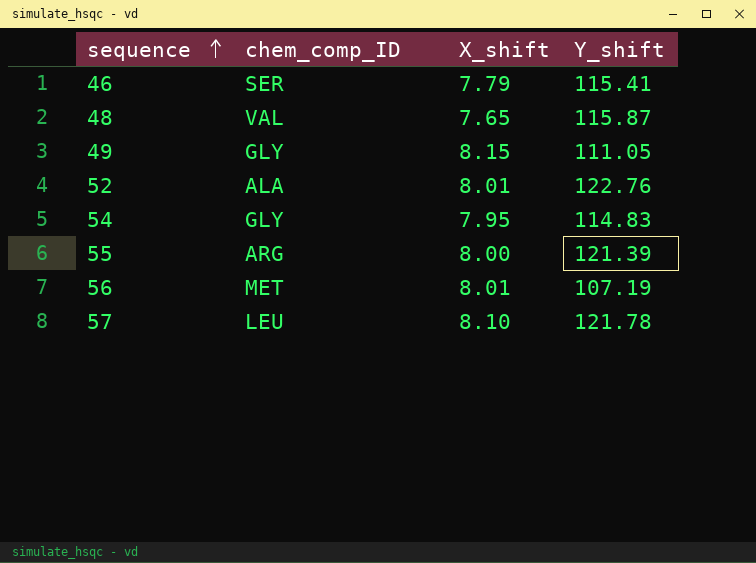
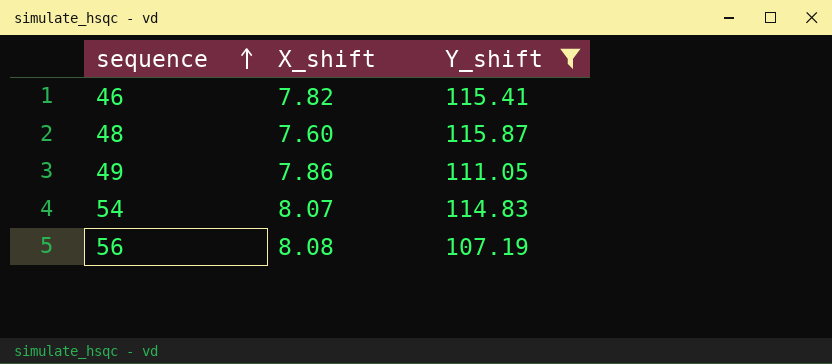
filter: none -> Y_shift <= 115.87
column chem_comp_ID | position: 2 -> none
46 | X_shift: 7.79 -> 7.82
48 | X_shift: 7.65 -> 7.60
49 | X_shift: 8.15 -> 7.86
54 | X_shift: 7.95 -> 8.07
56 | X_shift: 8.01 -> 8.08

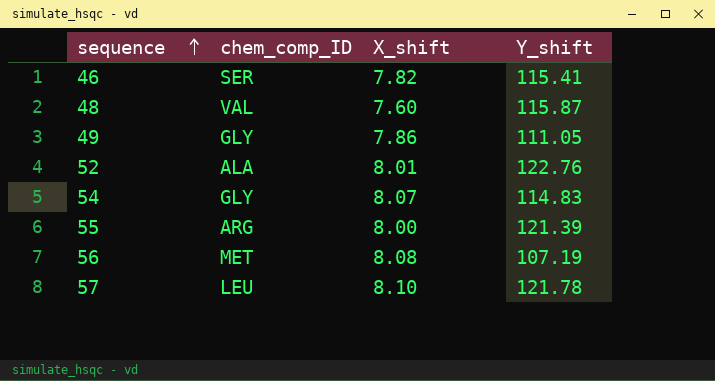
filter: Y_shift <= 115.87 -> none
column chem_comp_ID | position: none -> 2

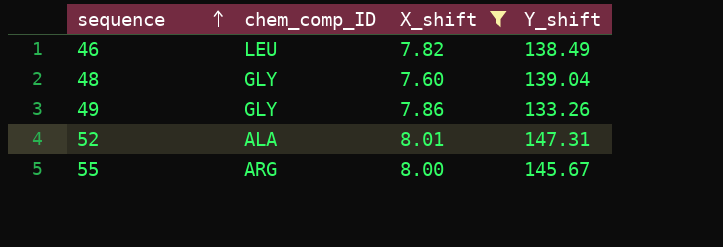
filter: none -> X_shift <= 8.01
46 | chem_comp_ID: SER -> LEU
46 | Y_shift: 115.41 -> 138.49
48 | chem_comp_ID: VAL -> GLY
48 | Y_shift: 115.87 -> 139.04
49 | Y_shift: 111.05 -> 133.26
52 | Y_shift: 122.76 -> 147.31
55 | Y_shift: 121.39 -> 145.67

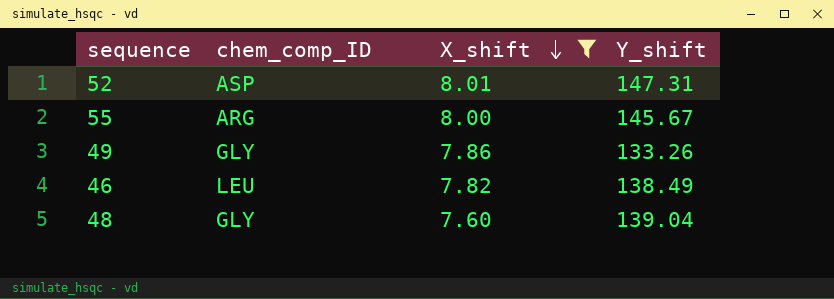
row order: sequence ascending -> X_shift descending
52 | chem_comp_ID: ALA -> ASP

